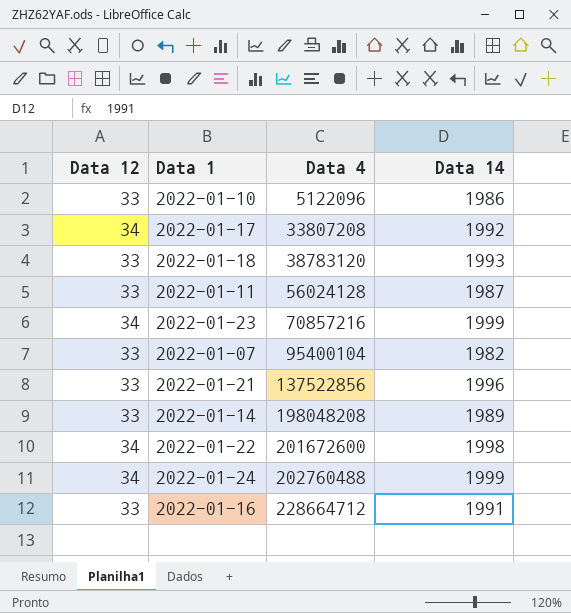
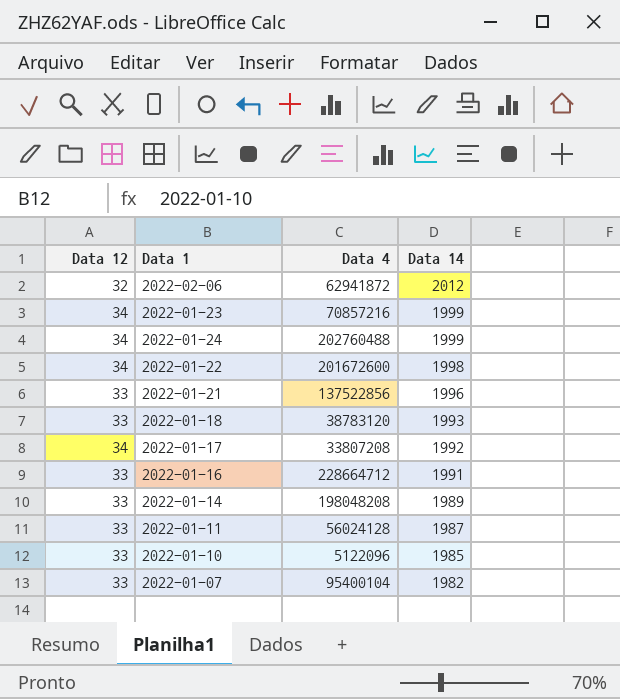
row order: Data 4 ascending -> Data 14 descending
row 2022-02-06: none -> 32 | 62941872 | 2012
2022-01-10 | Data 14: 1986 -> 1985

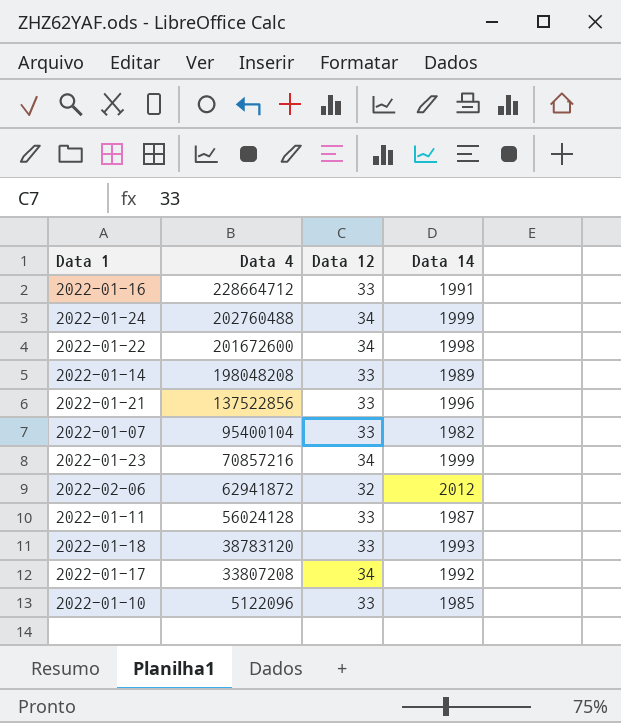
row order: Data 14 descending -> Data 4 descending
column Data 12 | position: 1 -> 3

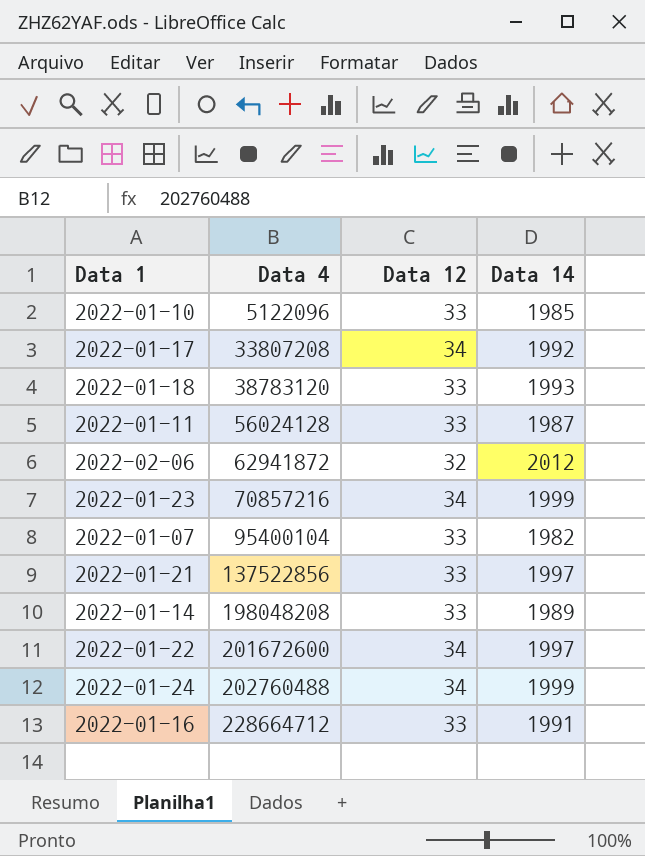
row order: Data 4 descending -> Data 4 ascending
2022-01-21 | Data 14: 1996 -> 1997
2022-01-22 | Data 14: 1998 -> 1997

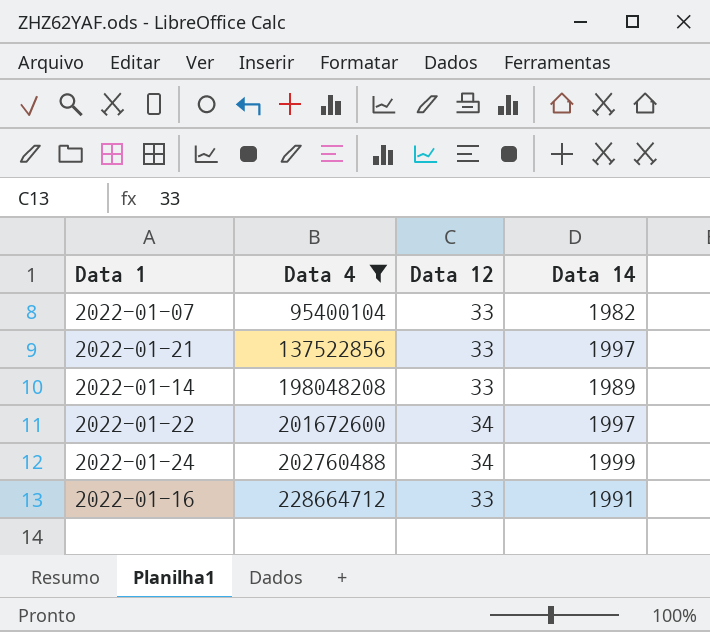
filter: none -> Data 4 >= 95400104

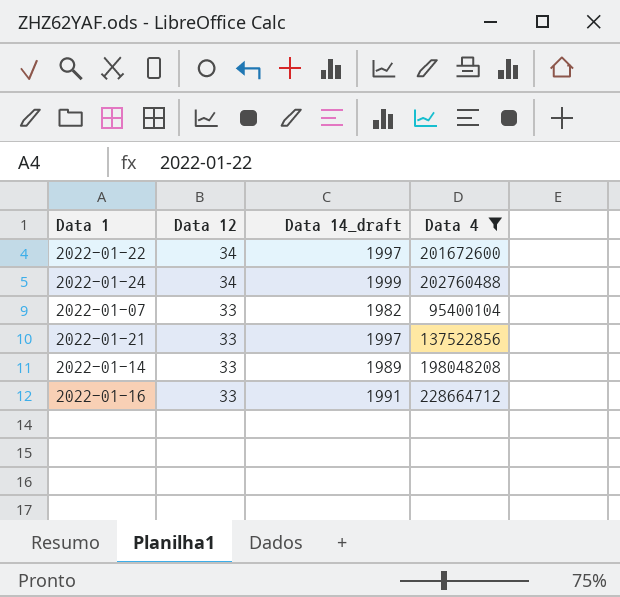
row order: Data 4 ascending -> Data 12 descending
column name: Data 14 -> Data 14_draft
column Data 4 | position: 2 -> 4

